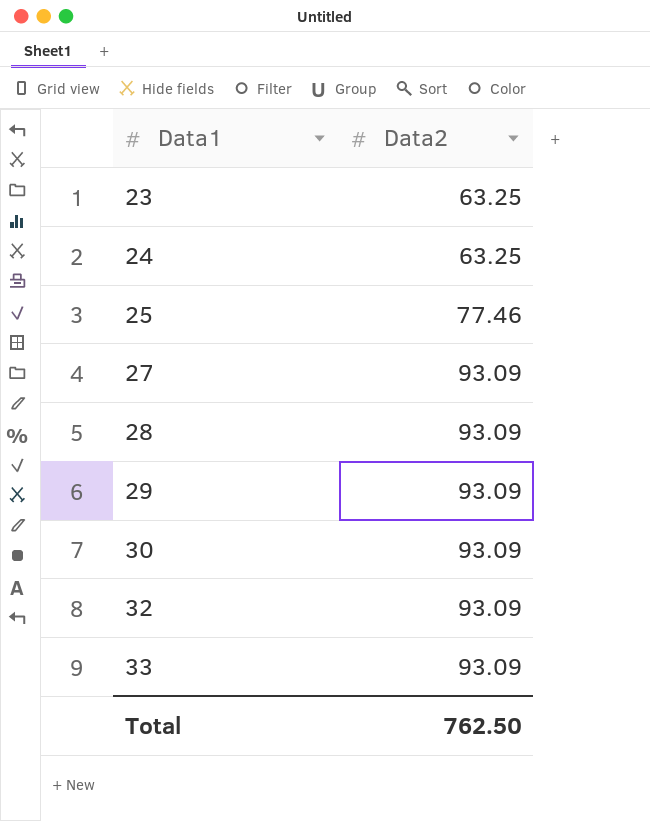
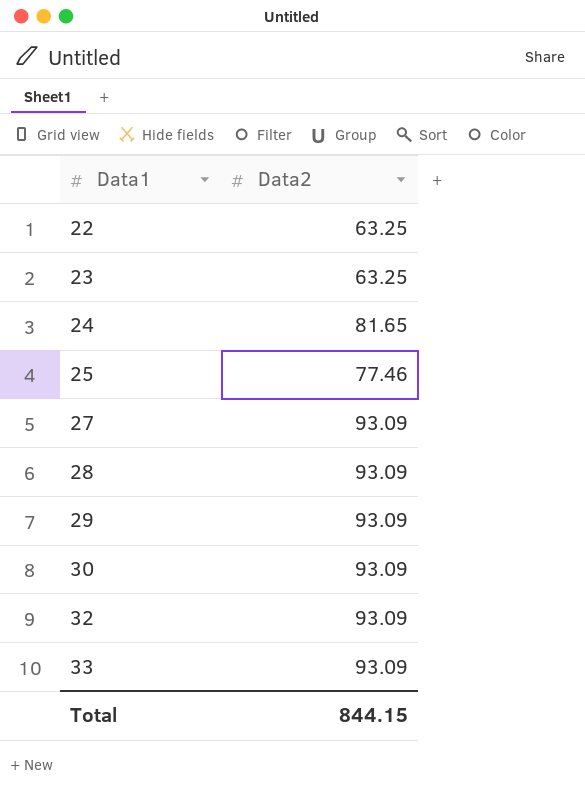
row 22: none -> 63.25
24 | Data2: 63.25 -> 81.65
Total | Data2: 762.50 -> 844.15

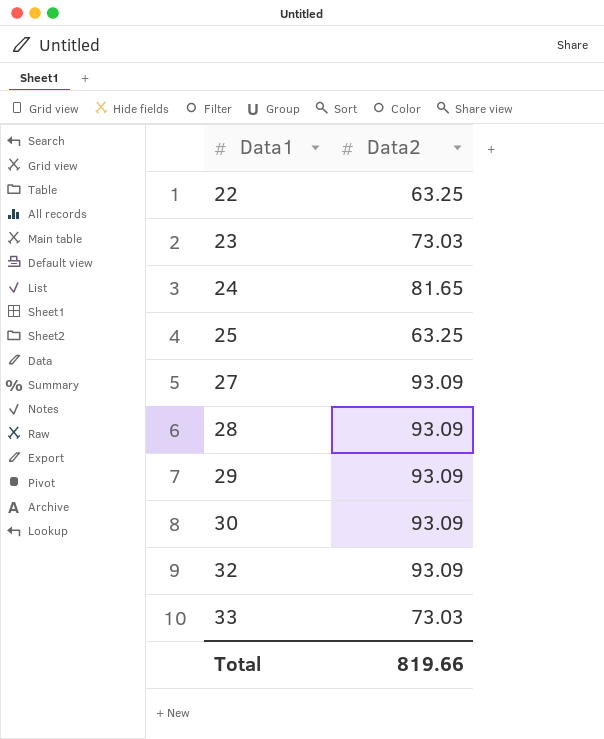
23 | Data2: 63.25 -> 73.03
25 | Data2: 77.46 -> 63.25
33 | Data2: 93.09 -> 73.03
Total | Data2: 844.15 -> 819.66

